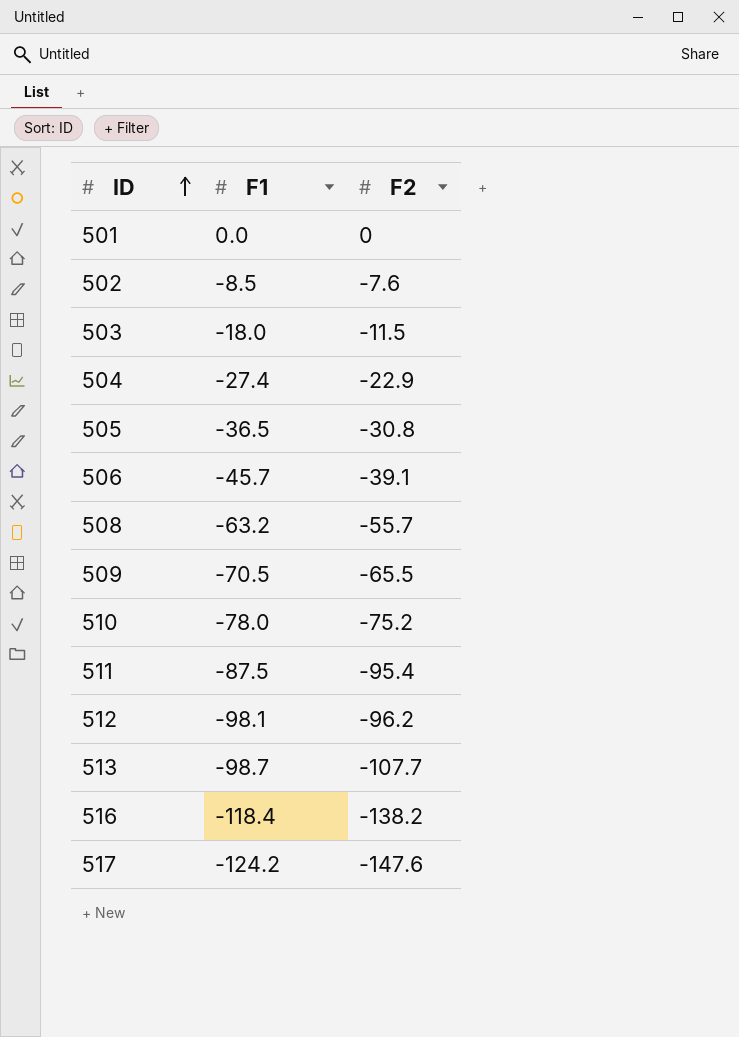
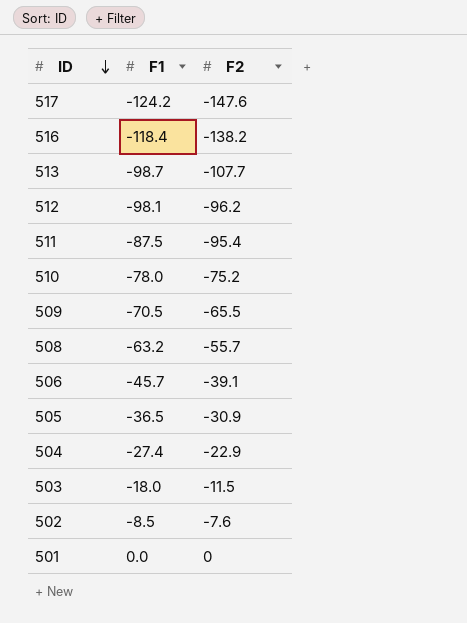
row order: ID ascending -> ID descending
505 | F2: -30.8 -> -30.9

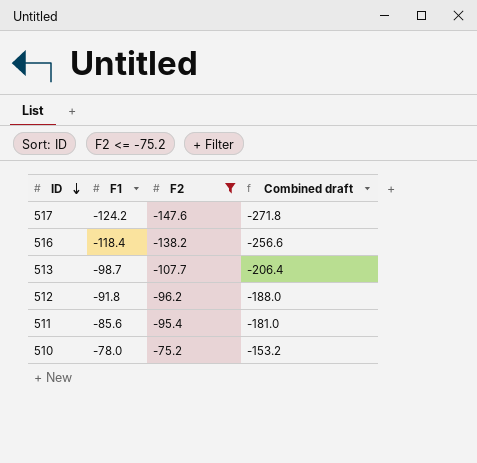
filter: none -> F2 <= -75.2
column Combined draft | formula: none -> [F1] + [F2]
512 | F1: -98.1 -> -91.8
511 | F1: -87.5 -> -85.6

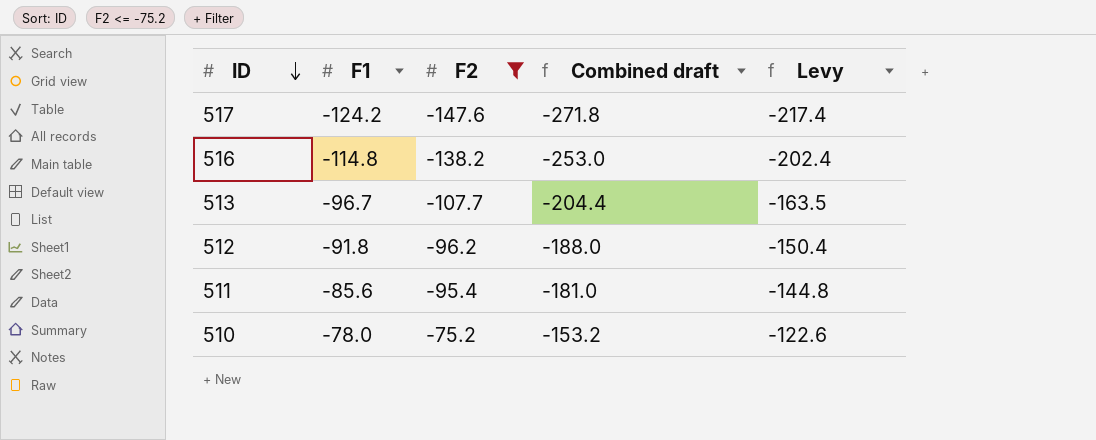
column Levy | formula: none -> [Combined draft] * 0.8
516 | F1: -118.4 -> -114.8
516 | Combined draft: -256.6 -> -253.0
513 | F1: -98.7 -> -96.7
513 | Combined draft: -206.4 -> -204.4

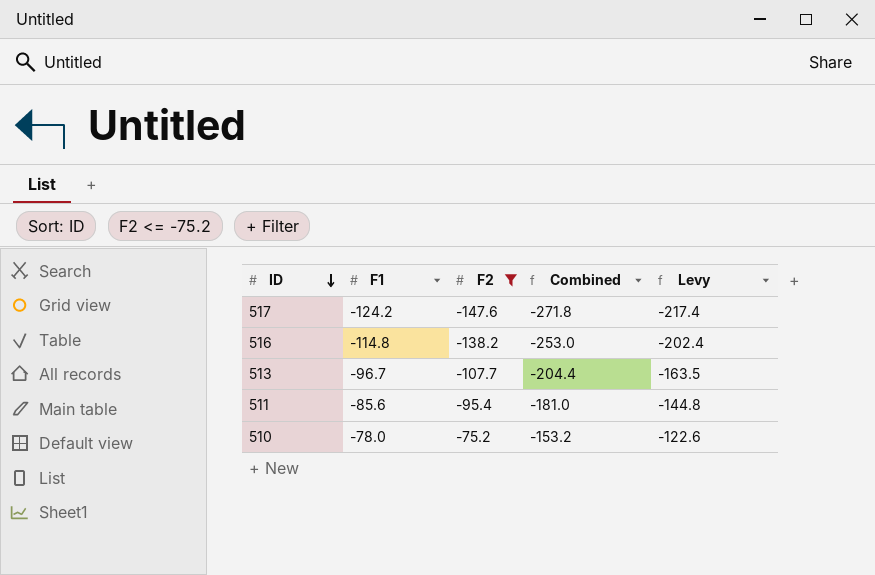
column name: Combined draft -> Combined
row 512: -91.8 | -96.2 | -188.0 | -150.4 -> none

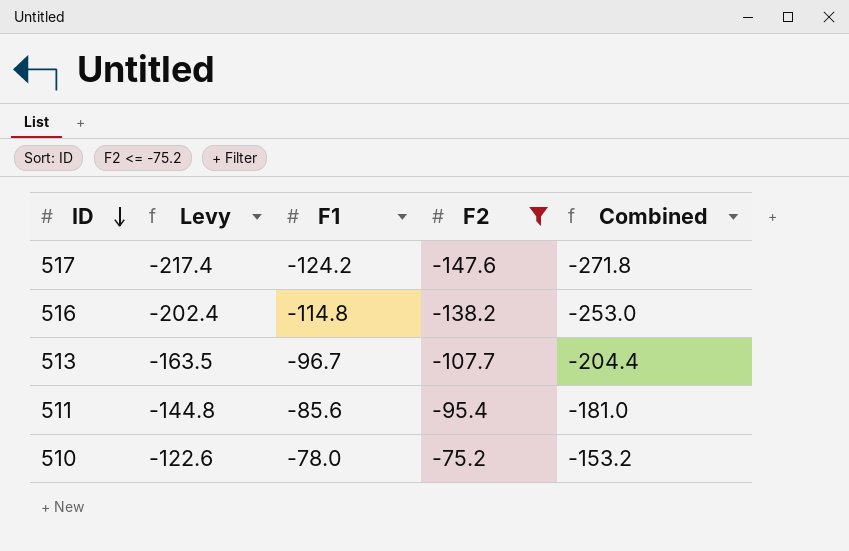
column Levy | position: 5 -> 2

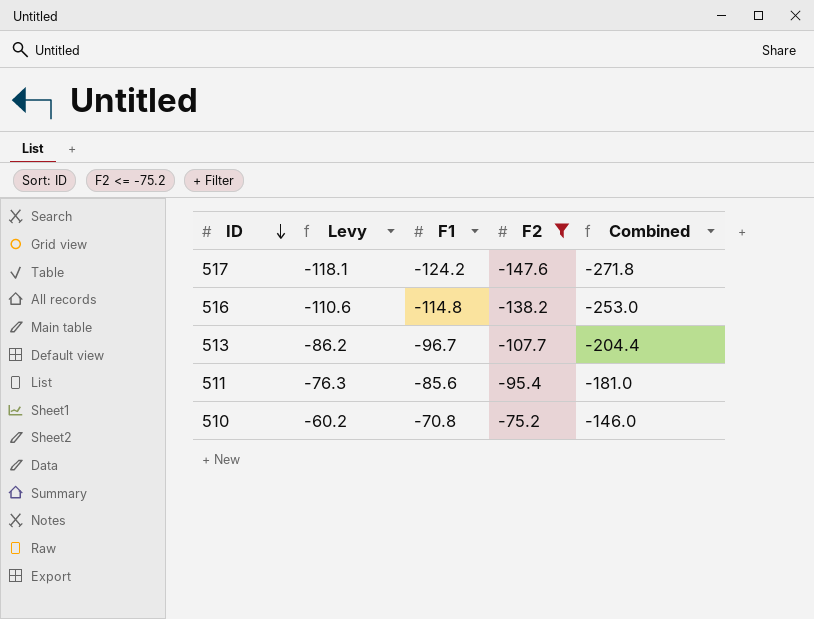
column Levy | formula: [Combined] * 0.8 -> [F2] * 0.8
510 | F1: -78.0 -> -70.8
510 | Combined: -153.2 -> -146.0

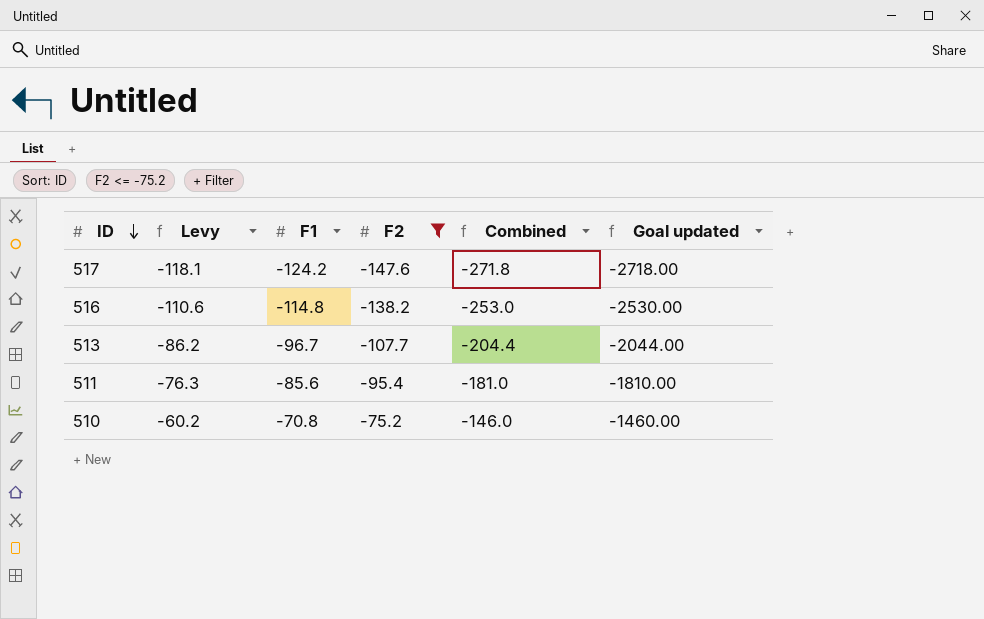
column Goal updated | formula: none -> [Combined] * 10

